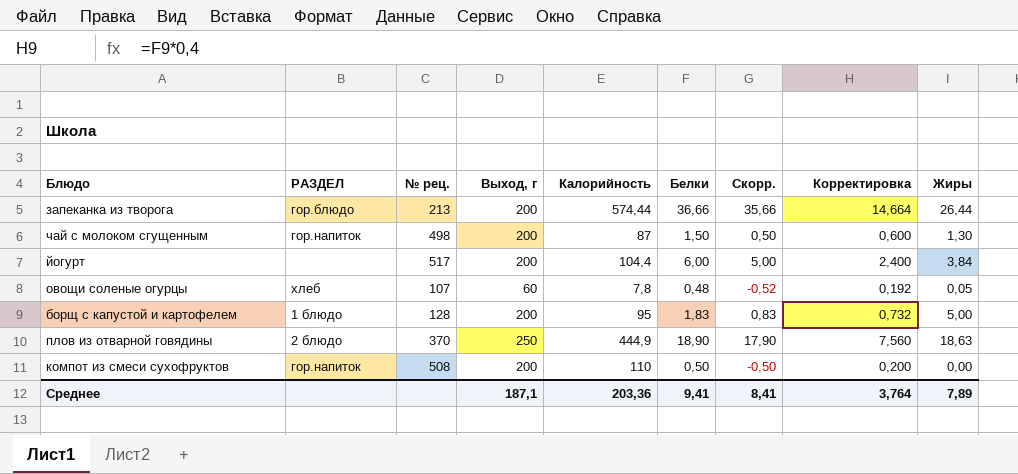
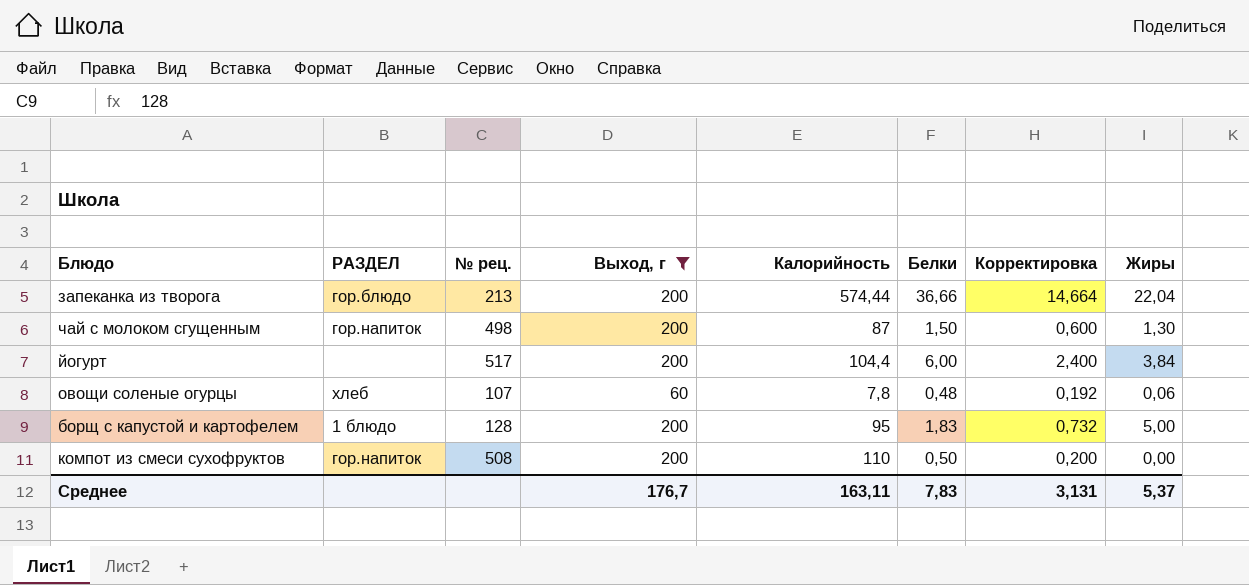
filter: none -> Выход, г != 250
column Скорр. | formula: [Белки] - 1 -> none
запеканка из творога | Жиры: 26,44 -> 22,04
овощи соленые огурцы | Жиры: 0,05 -> 0,06
Среднее | Выход, г: 187,1 -> 176,7
Среднее | Калорийность: 203,36 -> 163,11
Среднее | Белки: 9,41 -> 7,83
Среднее | Корректировка: 3,764 -> 3,131
Среднее | Жиры: 7,89 -> 5,37

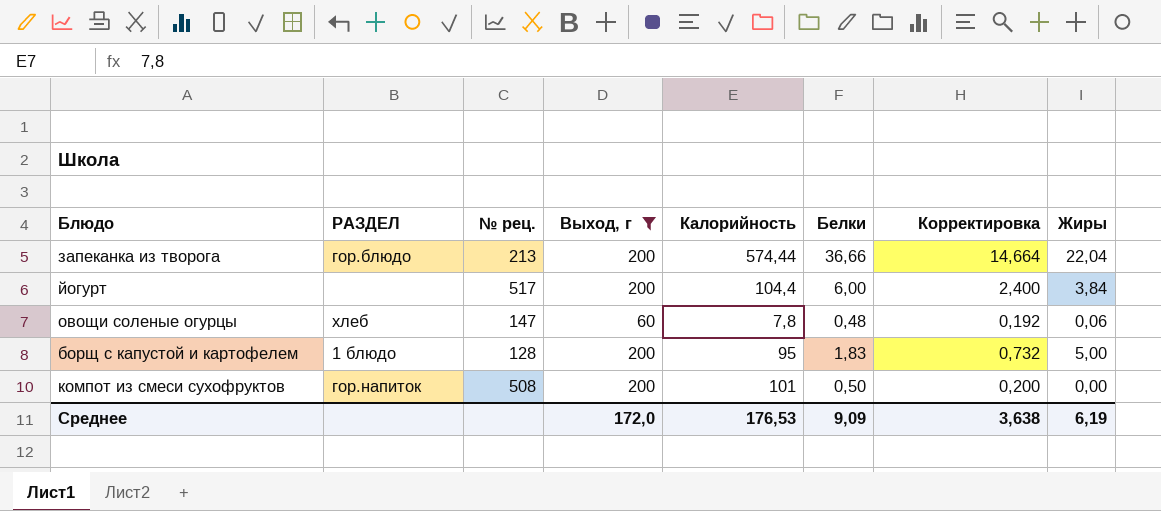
row чай с молоком сгущенным: гор.напиток | 498 | 200 | 87 | 1,50 | 0,600 | 1,30 -> none
овощи соленые огурцы | № рец.: 107 -> 147
компот из смеси сухофруктов | Калорийность: 110 -> 101
Среднее | Выход, г: 176,7 -> 172,0
Среднее | Калорийность: 163,11 -> 176,53
Среднее | Белки: 7,83 -> 9,09
Среднее | Корректировка: 3,131 -> 3,638
Среднее | Жиры: 5,37 -> 6,19

